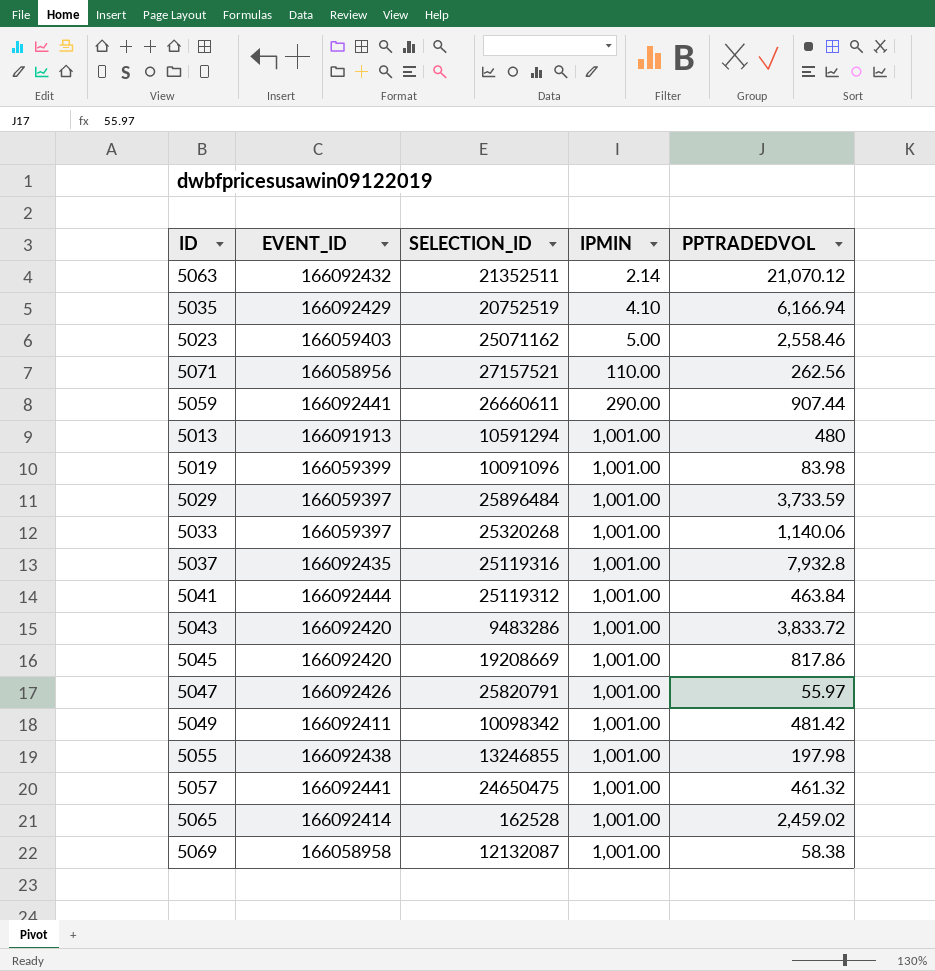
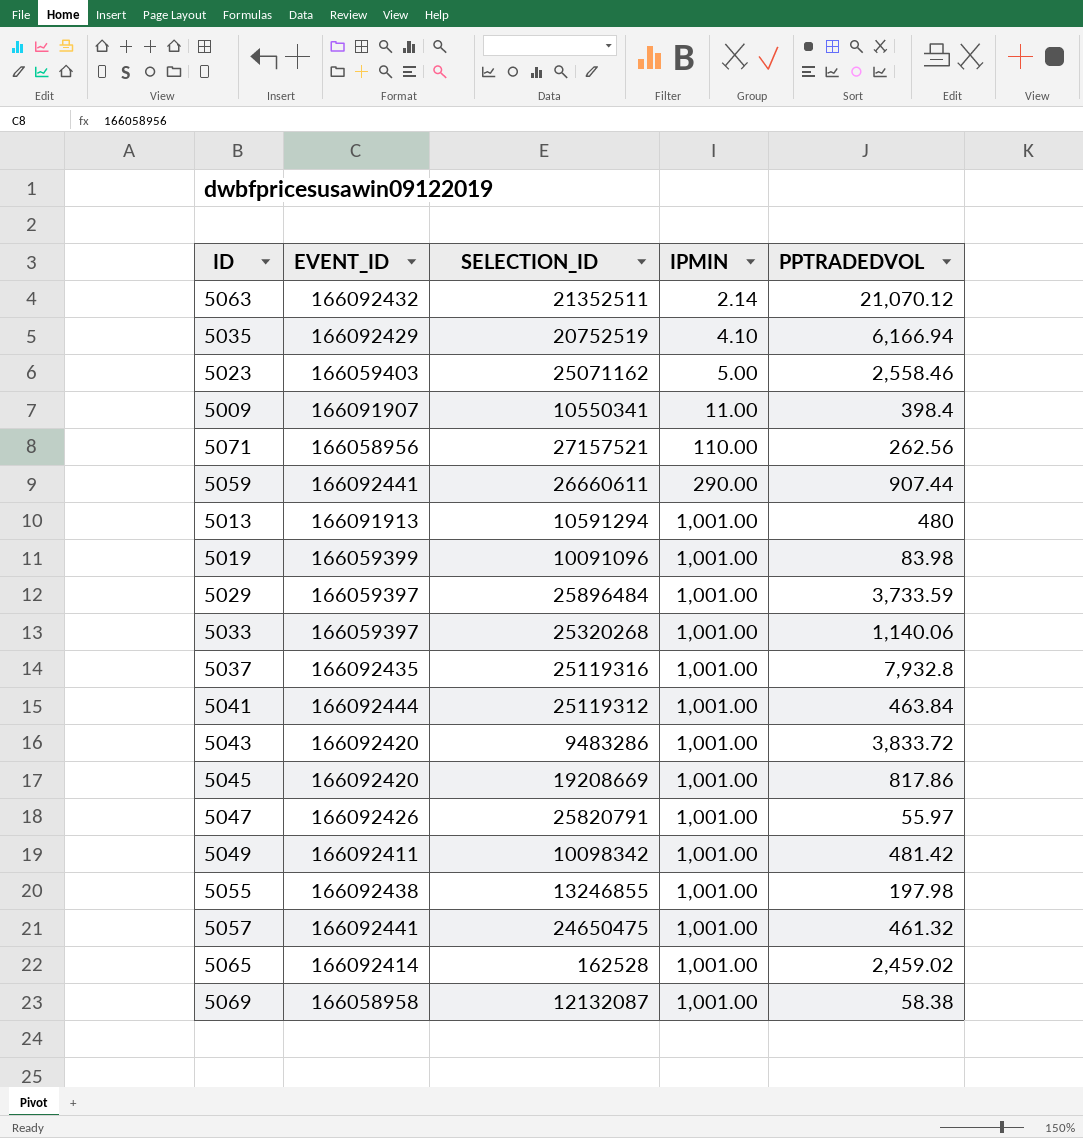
row 5009: none -> 166091907 | 10550341 | 11.00 | 398.4

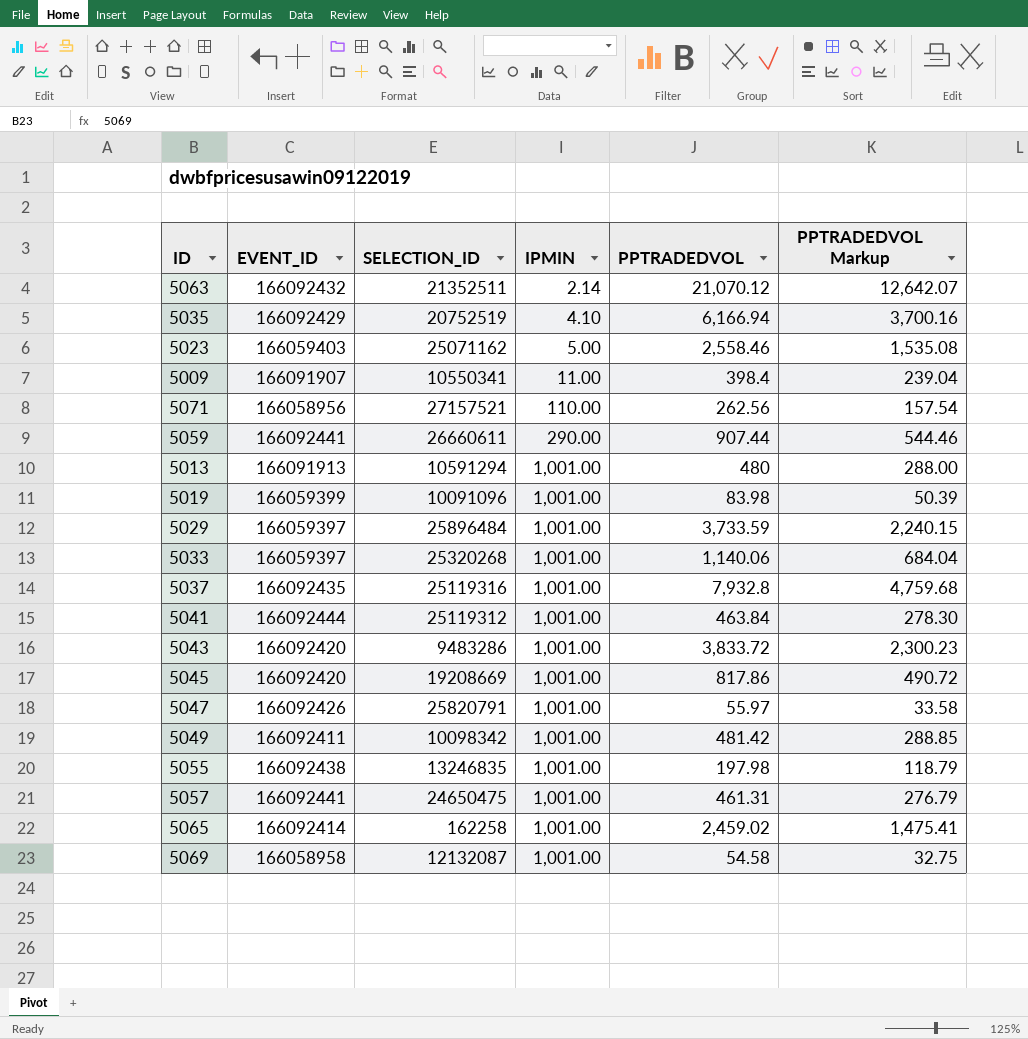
column PPTRADEDVOL Markup | formula: none -> [PPTRADEDVOL] * 0.6
5055 | SELECTION_ID: 13246855 -> 13246835
5057 | PPTRADEDVOL: 461.32 -> 461.31
5065 | SELECTION_ID: 162528 -> 162258
5069 | PPTRADEDVOL: 58.38 -> 54.58

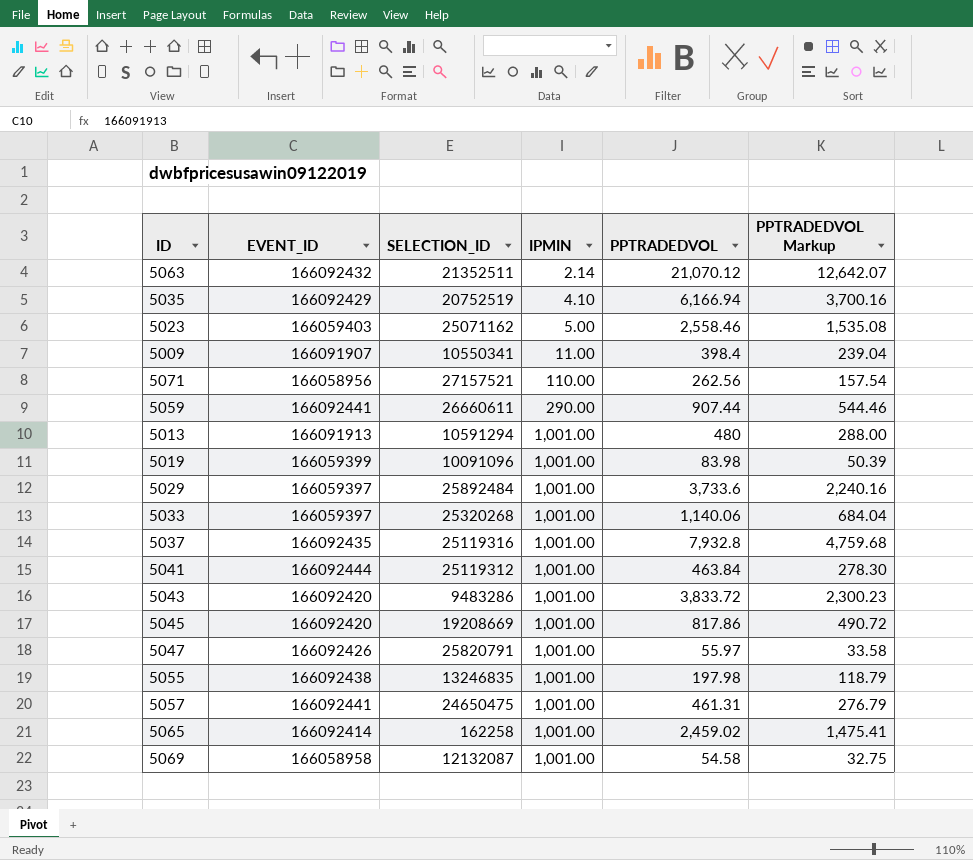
row 5049: 166092411 | 10098342 | 1,001.00 | 481.42 | 288.85 -> none
5029 | SELECTION_ID: 25896484 -> 25892484
5029 | PPTRADEDVOL: 3,733.59 -> 3,733.6
5029 | PPTRADEDVOL Markup: 2,240.15 -> 2,240.16

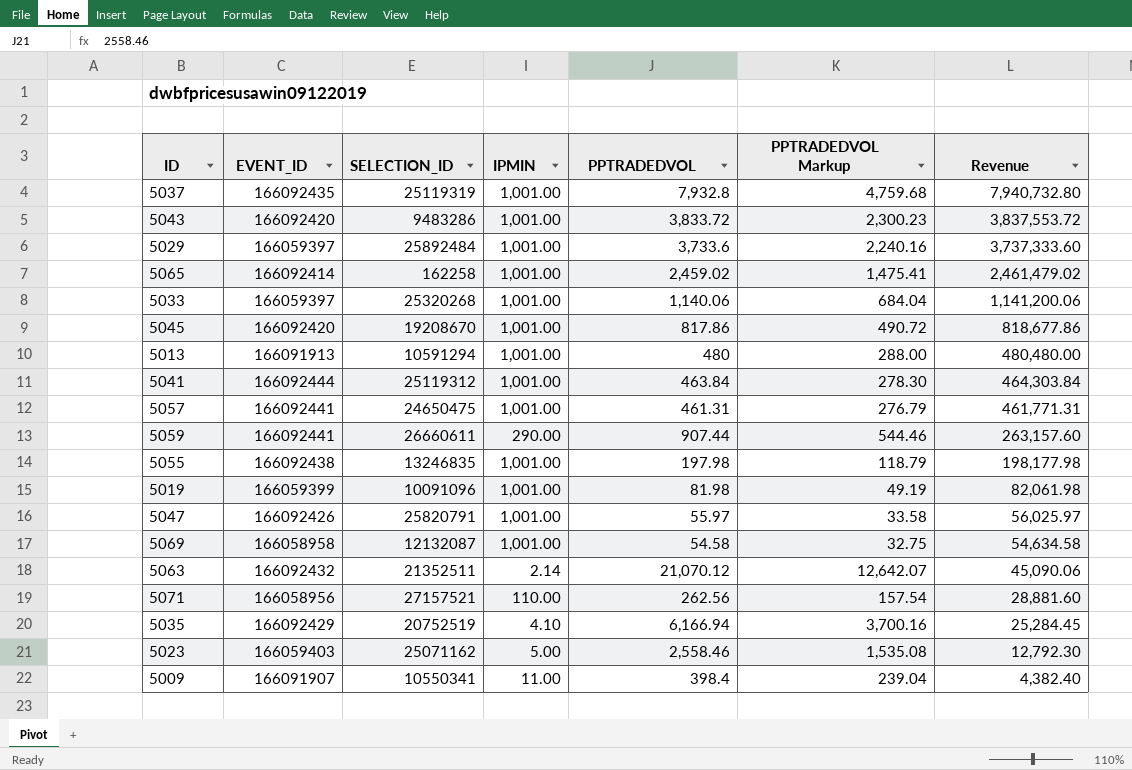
row order: IPMIN ascending -> Revenue descending
column Revenue | formula: none -> [IPMIN] * [PPTRADEDVOL]
5037 | SELECTION_ID: 25119316 -> 25119319
5045 | SELECTION_ID: 19208669 -> 19208670
5019 | PPTRADEDVOL: 83.98 -> 81.98
5019 | PPTRADEDVOL Markup: 50.39 -> 49.19

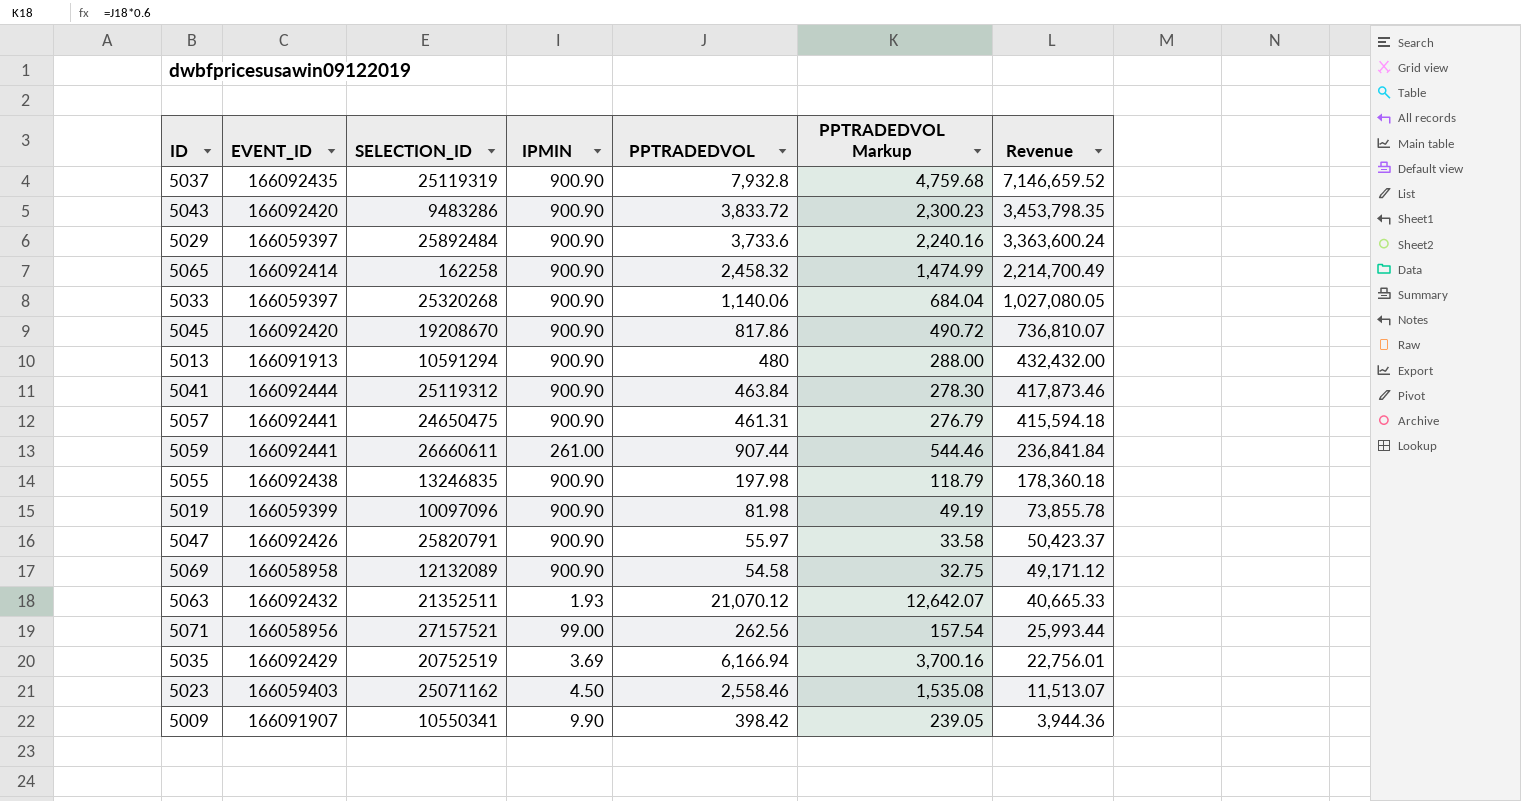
5037 | IPMIN: 1,001.00 -> 900.90
5037 | Revenue: 7,940,732.80 -> 7,146,659.52
5043 | IPMIN: 1,001.00 -> 900.90
5043 | Revenue: 3,837,553.72 -> 3,453,798.35
5029 | IPMIN: 1,001.00 -> 900.90
5029 | Revenue: 3,737,333.60 -> 3,363,600.24
5065 | IPMIN: 1,001.00 -> 900.90
5065 | PPTRADEDVOL: 2,459.02 -> 2,458.32
5065 | PPTRADEDVOL Markup: 1,475.41 -> 1,474.99
5065 | Revenue: 2,461,479.02 -> 2,214,700.49
5033 | IPMIN: 1,001.00 -> 900.90
5033 | Revenue: 1,141,200.06 -> 1,027,080.05
5045 | IPMIN: 1,001.00 -> 900.90
5045 | Revenue: 818,677.86 -> 736,810.07
5013 | IPMIN: 1,001.00 -> 900.90
5013 | Revenue: 480,480.00 -> 432,432.00
5041 | IPMIN: 1,001.00 -> 900.90
5041 | Revenue: 464,303.84 -> 417,873.46
5057 | IPMIN: 1,001.00 -> 900.90
5057 | Revenue: 461,771.31 -> 415,594.18
5059 | IPMIN: 290.00 -> 261.00
5059 | Revenue: 263,157.60 -> 236,841.84
5055 | IPMIN: 1,001.00 -> 900.90
5055 | Revenue: 198,177.98 -> 178,360.18
5019 | SELECTION_ID: 10091096 -> 10097096
5019 | IPMIN: 1,001.00 -> 900.90
5019 | Revenue: 82,061.98 -> 73,855.78
5047 | IPMIN: 1,001.00 -> 900.90
5047 | Revenue: 56,025.97 -> 50,423.37
5069 | SELECTION_ID: 12132087 -> 12132089
5069 | IPMIN: 1,001.00 -> 900.90
5069 | Revenue: 54,634.58 -> 49,171.12
5063 | IPMIN: 2.14 -> 1.93
5063 | Revenue: 45,090.06 -> 40,665.33
5071 | IPMIN: 110.00 -> 99.00
5071 | Revenue: 28,881.60 -> 25,993.44
5035 | IPMIN: 4.10 -> 3.69
5035 | Revenue: 25,284.45 -> 22,756.01
5023 | IPMIN: 5.00 -> 4.50
5023 | Revenue: 12,792.30 -> 11,513.07
5009 | IPMIN: 11.00 -> 9.90
5009 | PPTRADEDVOL: 398.4 -> 398.42
5009 | PPTRADEDVOL Markup: 239.04 -> 239.05
5009 | Revenue: 4,382.40 -> 3,944.36

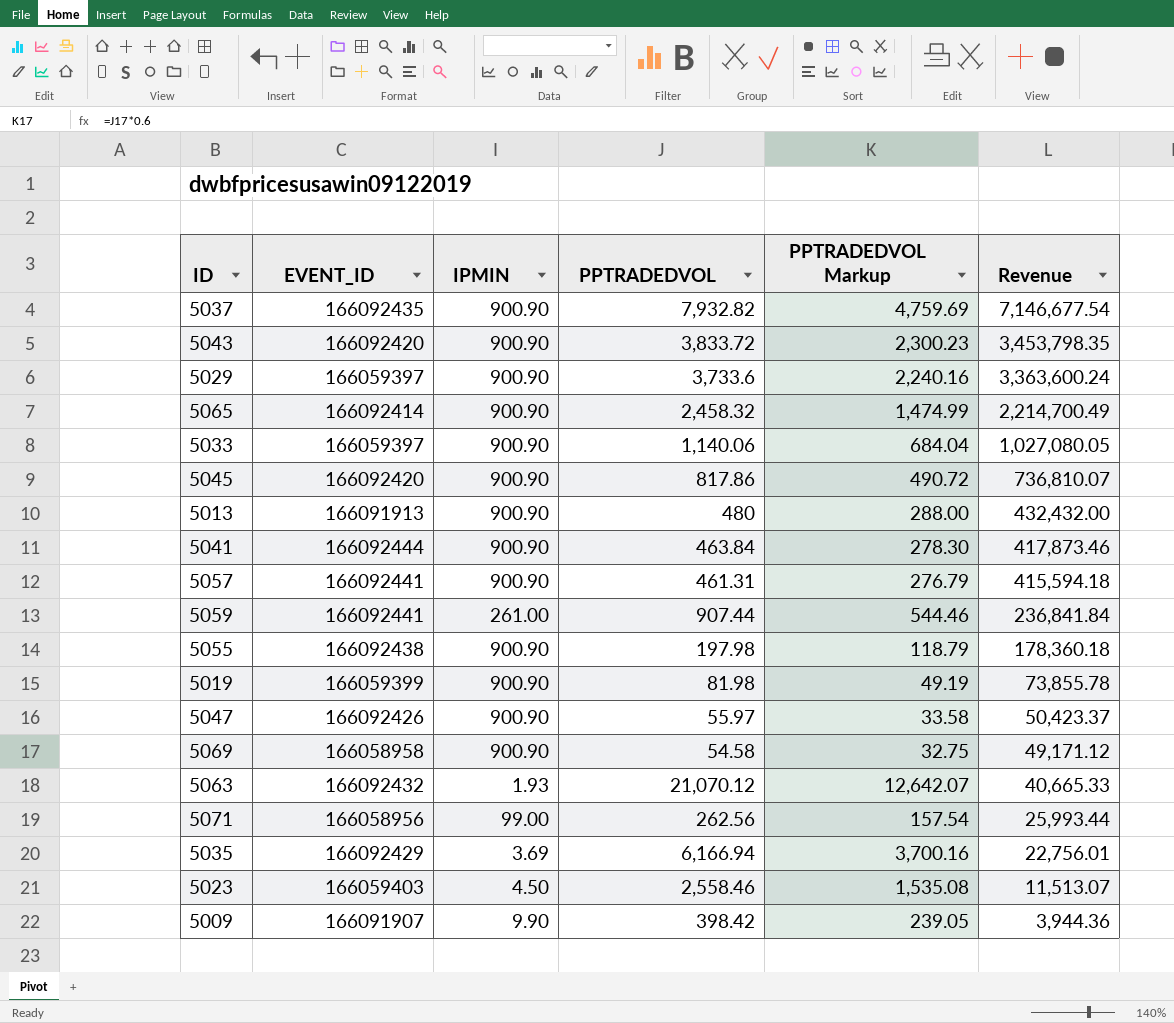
column SELECTION_ID | position: 3 -> none
5037 | PPTRADEDVOL: 7,932.8 -> 7,932.82
5037 | PPTRADEDVOL Markup: 4,759.68 -> 4,759.69
5037 | Revenue: 7,146,659.52 -> 7,146,677.54

